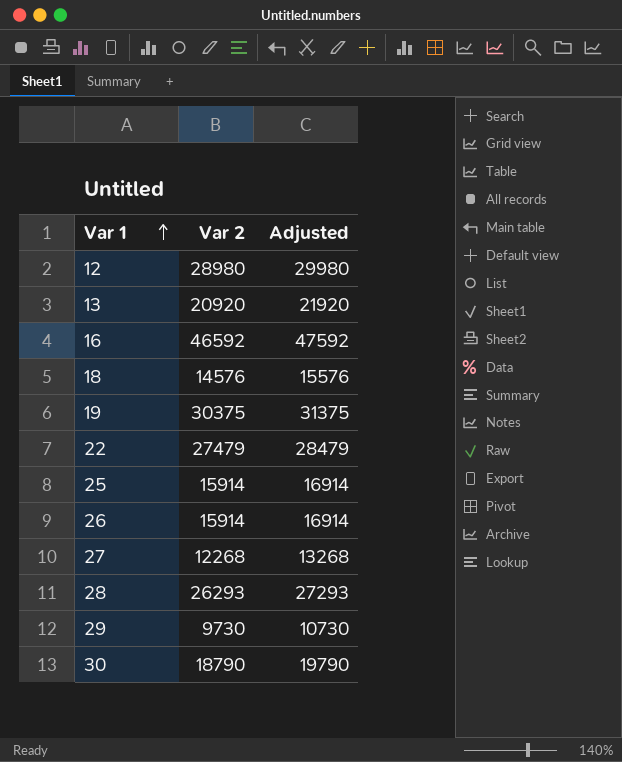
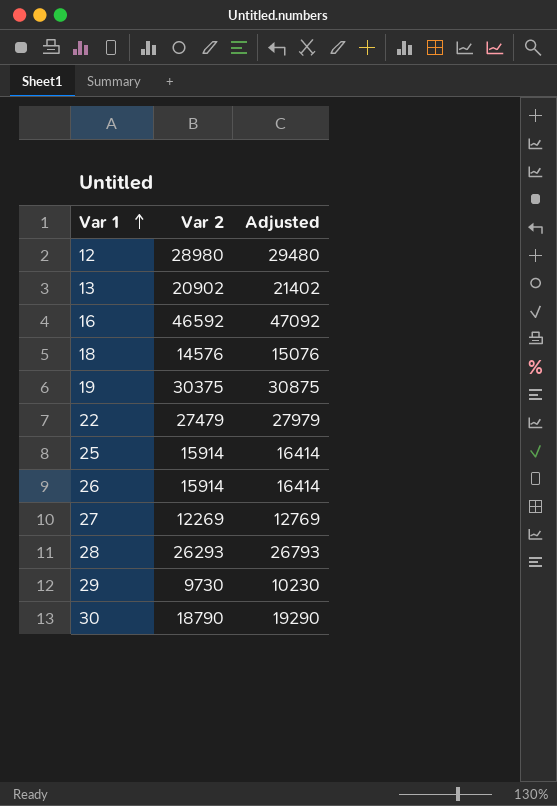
column Adjusted | formula: [Var 2] + 1000 -> [Var 2] + 500
13 | Var 2: 20920 -> 20902
27 | Var 2: 12268 -> 12269

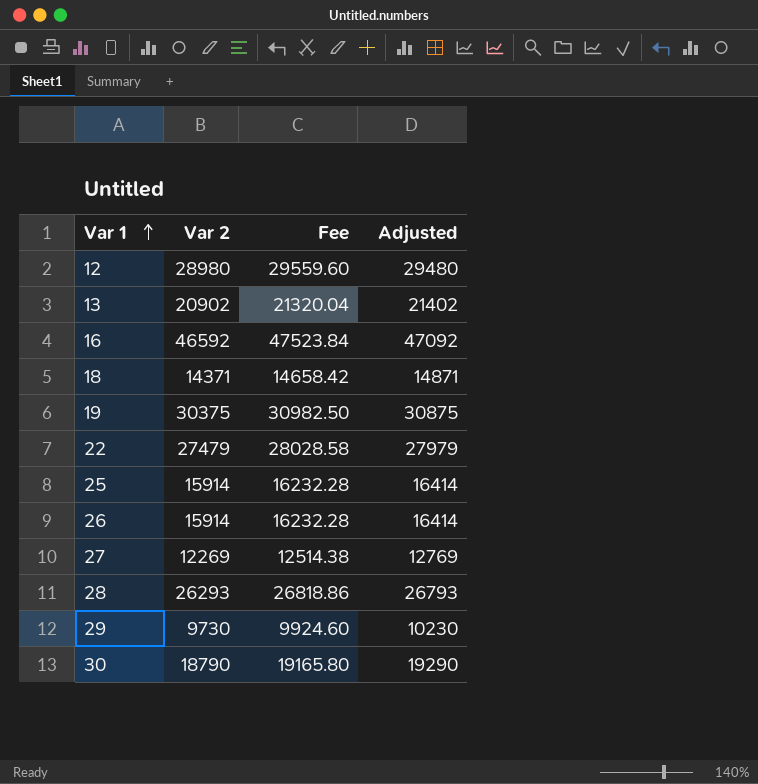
column Fee | formula: none -> [Var 2] * 1.02
18 | Var 2: 14576 -> 14371
18 | Adjusted: 15076 -> 14871

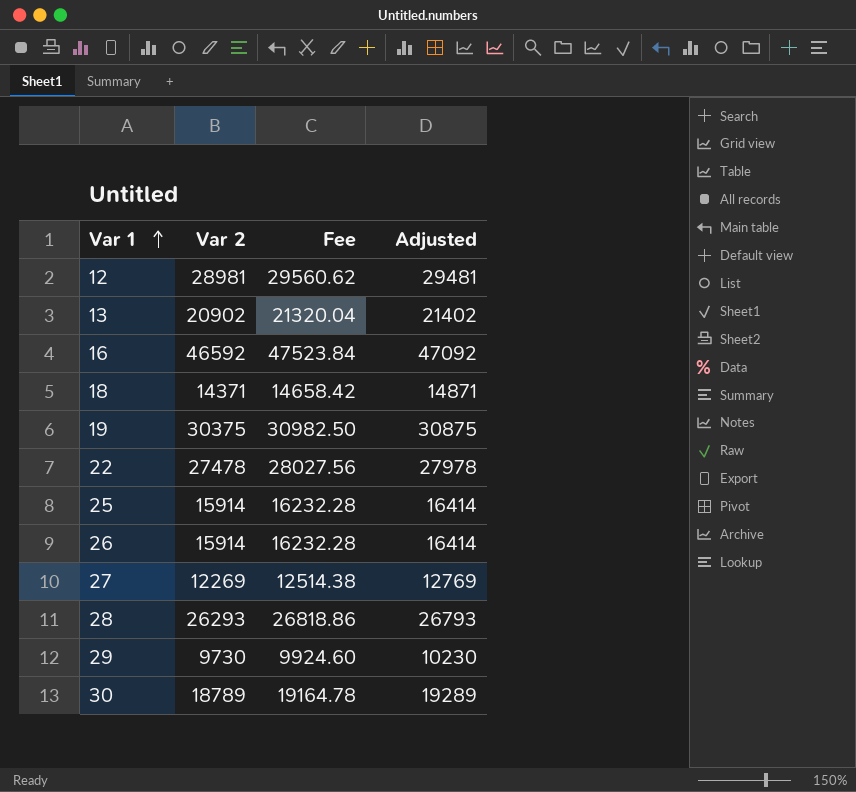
12 | Var 2: 28980 -> 28981
12 | Fee: 29559.60 -> 29560.62
12 | Adjusted: 29480 -> 29481
22 | Var 2: 27479 -> 27478
22 | Fee: 28028.58 -> 28027.56
22 | Adjusted: 27979 -> 27978
30 | Var 2: 18790 -> 18789
30 | Fee: 19165.80 -> 19164.78
30 | Adjusted: 19290 -> 19289

